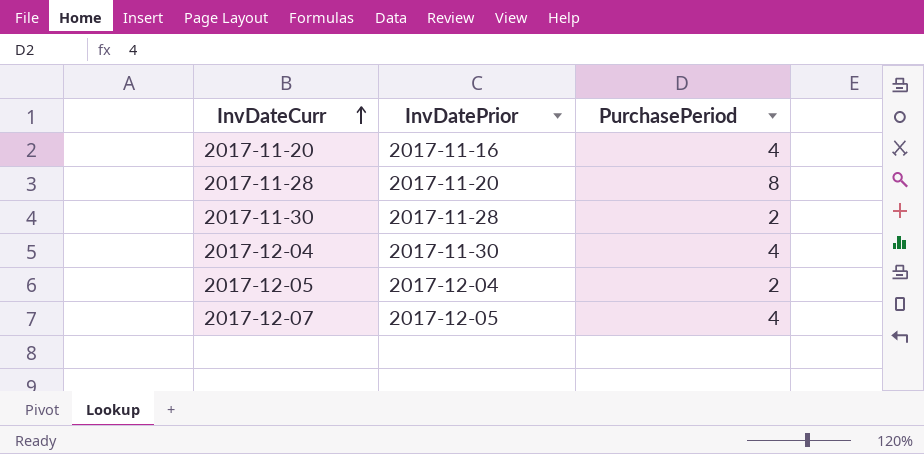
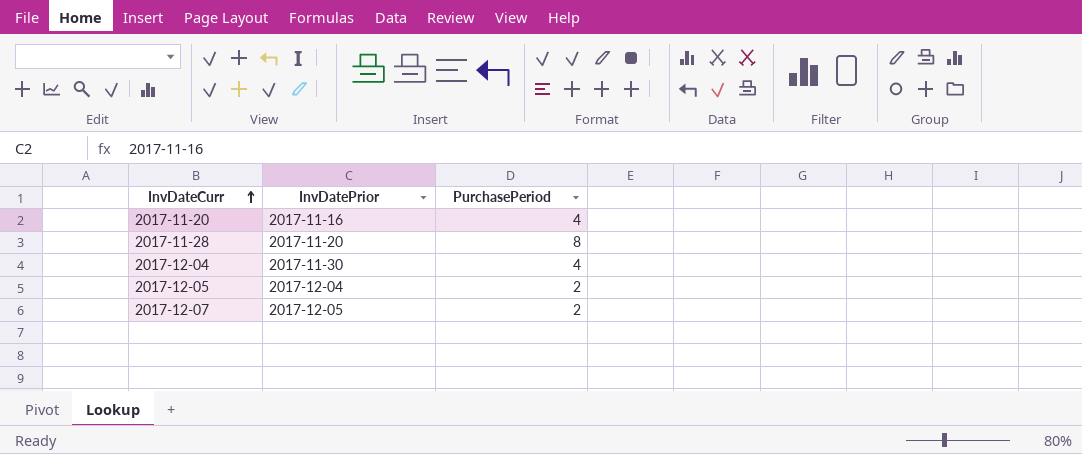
row 2017-11-30: 2017-11-28 | 2 -> none
2017-12-07 | PurchasePeriod: 4 -> 2

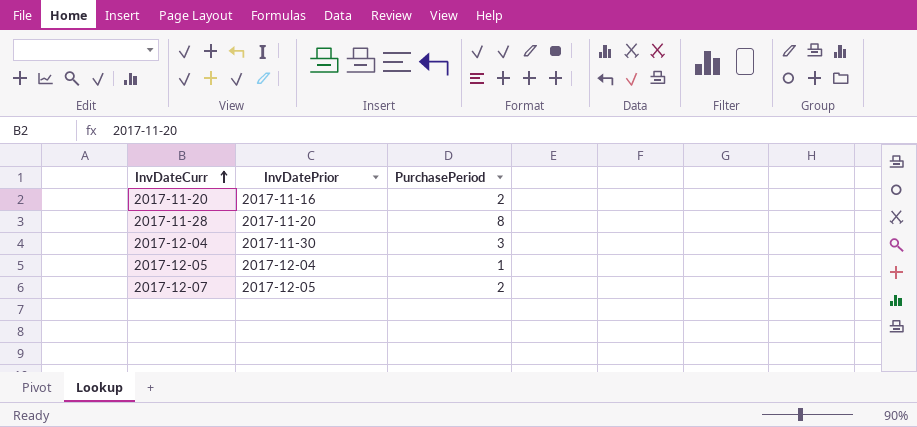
2017-11-20 | PurchasePeriod: 4 -> 2
2017-12-04 | PurchasePeriod: 4 -> 3
2017-12-05 | PurchasePeriod: 2 -> 1

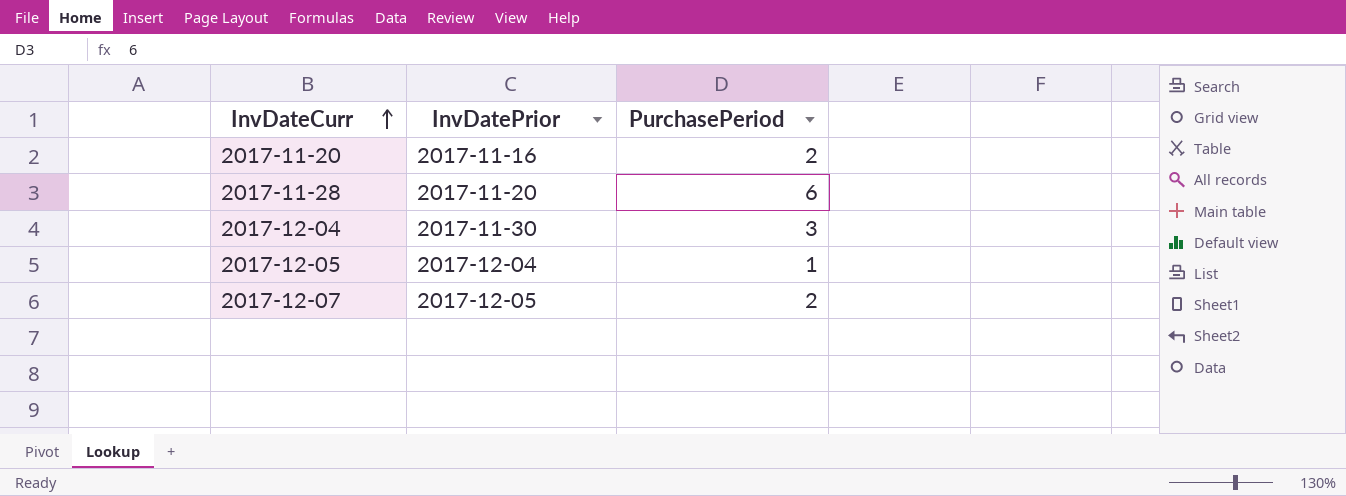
2017-11-28 | PurchasePeriod: 8 -> 6

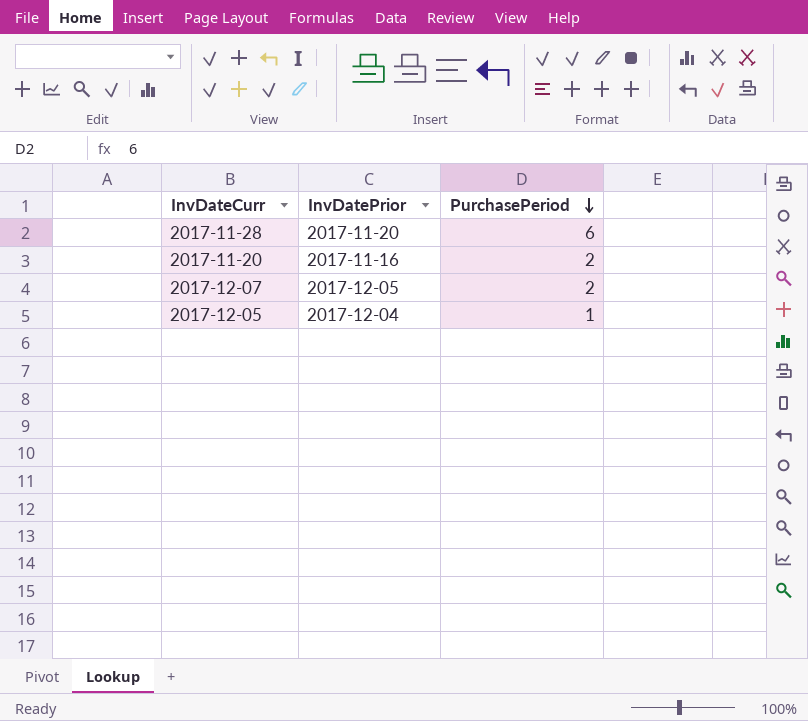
row order: InvDateCurr ascending -> PurchasePeriod descending
row 2017-12-04: 2017-11-30 | 3 -> none

